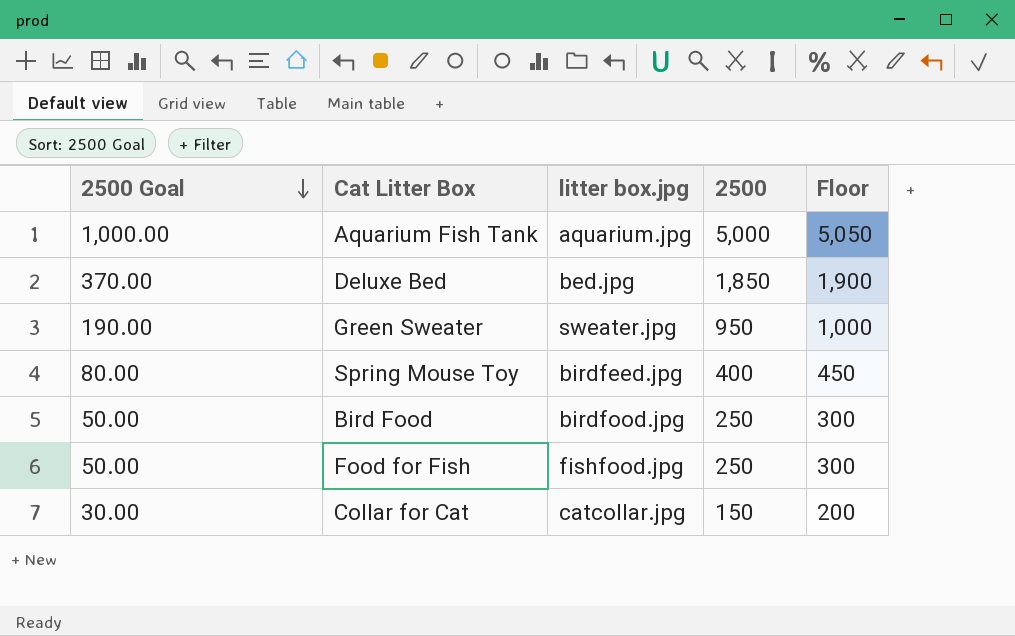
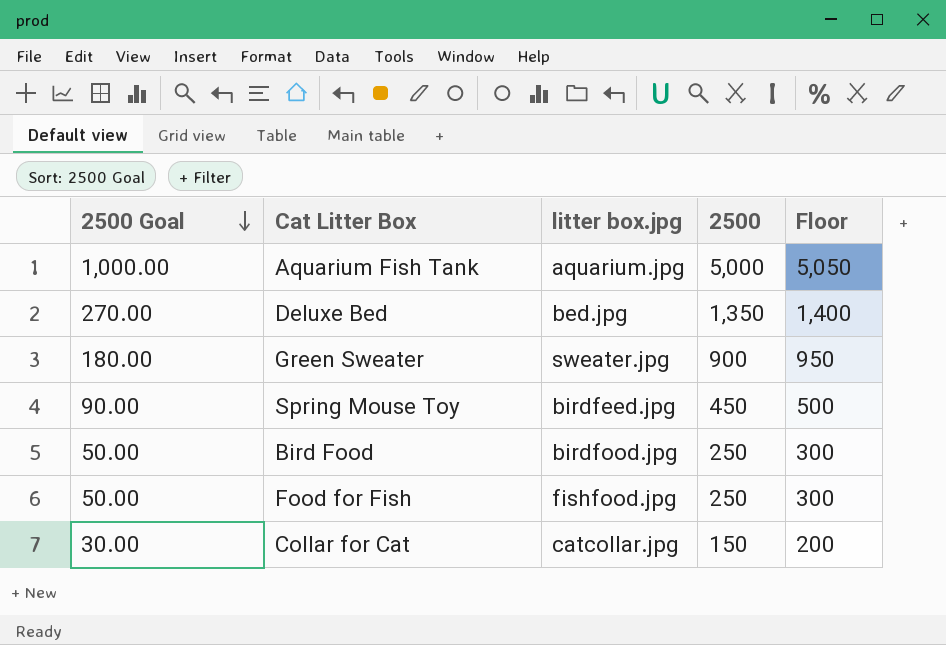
Deluxe Bed | 2500 Goal: 370.00 -> 270.00
Deluxe Bed | 2500: 1,850 -> 1,350
Deluxe Bed | Floor: 1,900 -> 1,400
Green Sweater | 2500 Goal: 190.00 -> 180.00
Green Sweater | 2500: 950 -> 900
Green Sweater | Floor: 1,000 -> 950
Spring Mouse Toy | 2500 Goal: 80.00 -> 90.00
Spring Mouse Toy | 2500: 400 -> 450
Spring Mouse Toy | Floor: 450 -> 500

